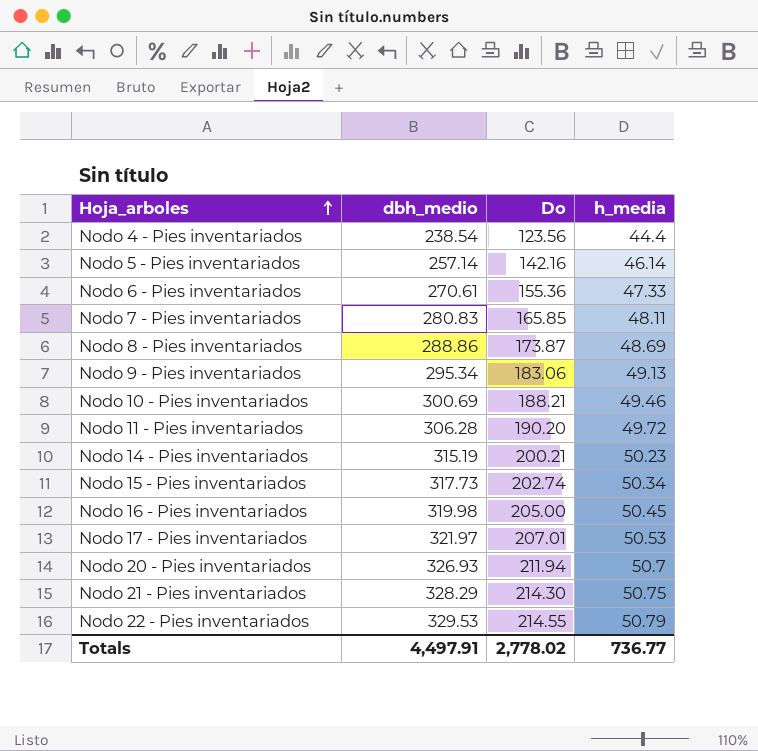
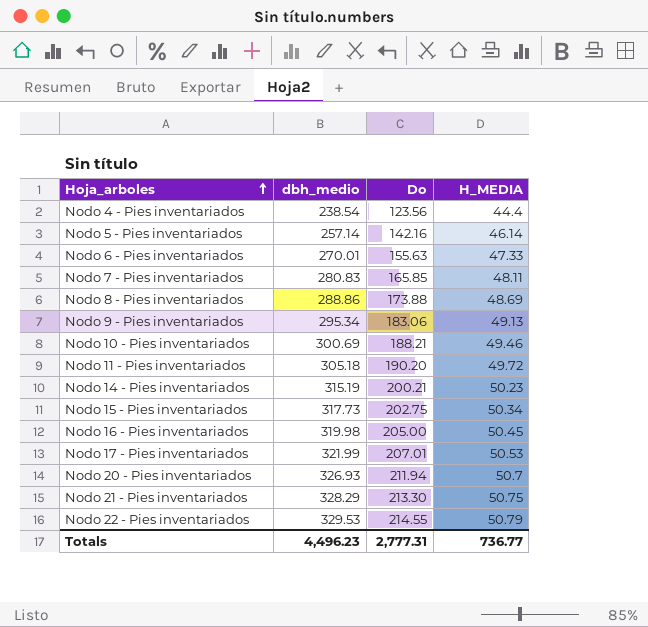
column name: h_media -> H_MEDIA
Nodo 6 - Pies inventariados | dbh_medio: 270.61 -> 270.01
Nodo 6 - Pies inventariados | Do: 155.36 -> 155.63
Nodo 8 - Pies inventariados | Do: 173.87 -> 173.88
Nodo 11 - Pies inventariados | dbh_medio: 306.28 -> 305.18
Nodo 15 - Pies inventariados | Do: 202.74 -> 202.75
Nodo 17 - Pies inventariados | dbh_medio: 321.97 -> 321.99
Nodo 21 - Pies inventariados | Do: 214.30 -> 213.30
Totals | dbh_medio: 4,497.91 -> 4,496.23
Totals | Do: 2,778.02 -> 2,777.31

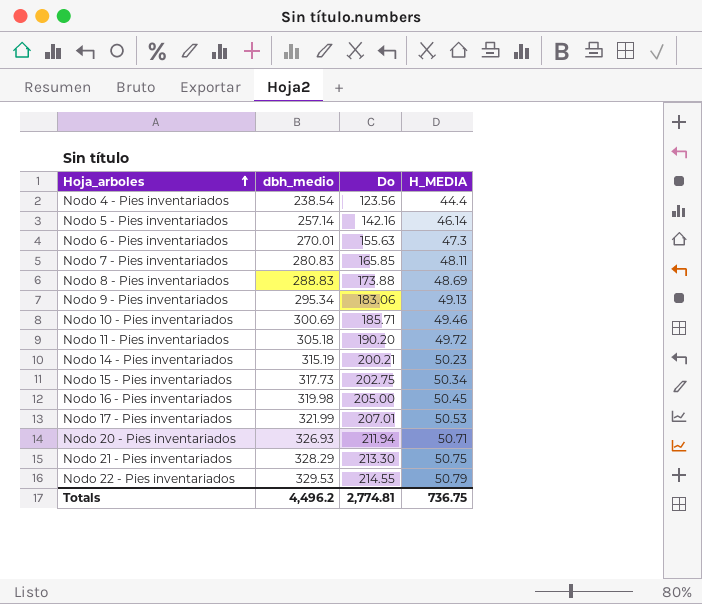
Nodo 6 - Pies inventariados | H_MEDIA: 47.33 -> 47.3
Nodo 8 - Pies inventariados | dbh_medio: 288.86 -> 288.83
Nodo 10 - Pies inventariados | Do: 188.21 -> 185.71
Nodo 20 - Pies inventariados | H_MEDIA: 50.7 -> 50.71
Totals | dbh_medio: 4,496.23 -> 4,496.2
Totals | Do: 2,777.31 -> 2,774.81
Totals | H_MEDIA: 736.77 -> 736.75

